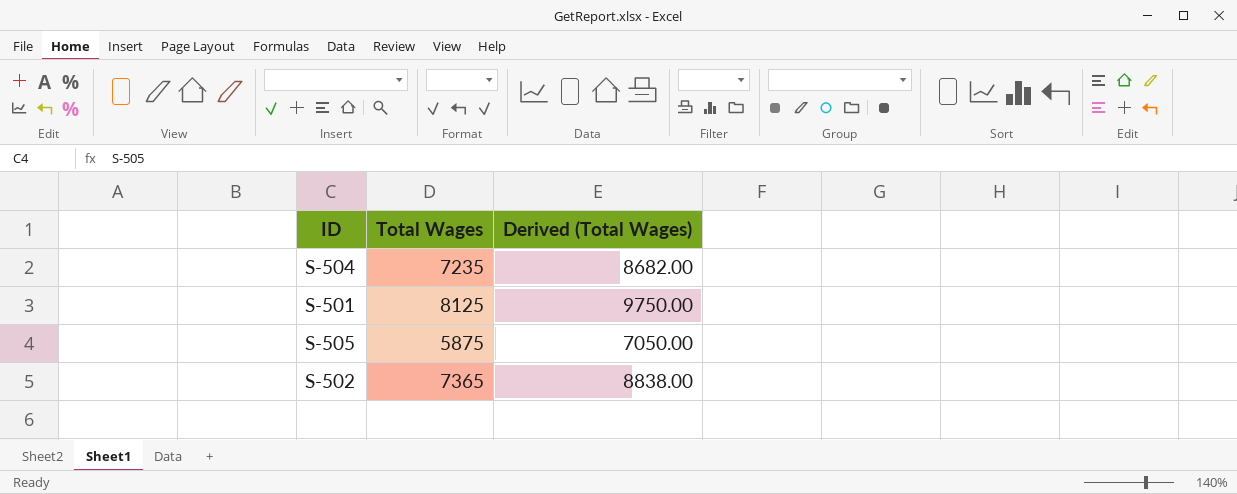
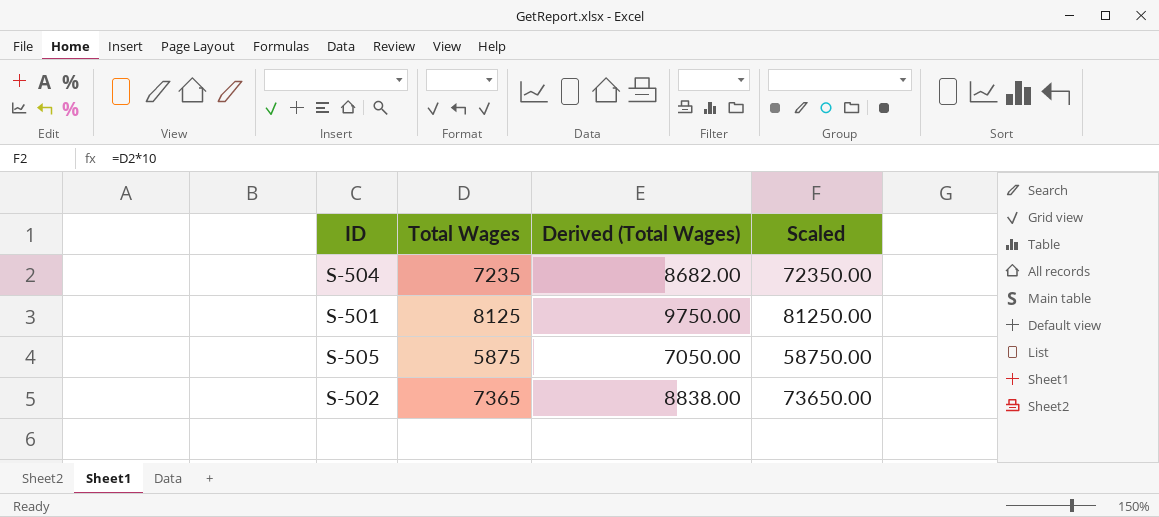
column Scaled | formula: none -> [Total Wages] * 10

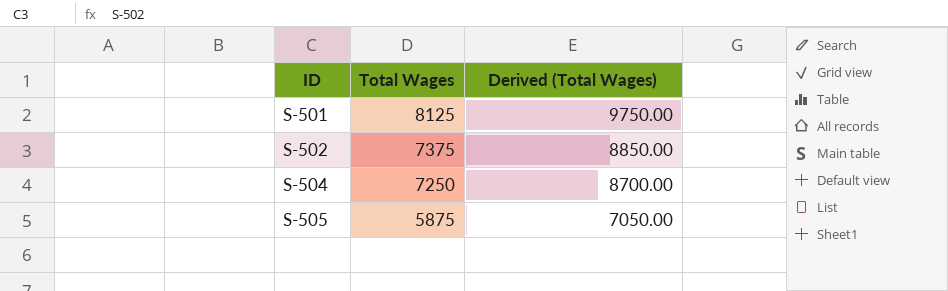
row order: none -> ID ascending
column Scaled | formula: [Total Wages] * 10 -> none
S-502 | Total Wages: 7365 -> 7375
S-502 | Derived (Total Wages): 8838.00 -> 8850.00
S-504 | Total Wages: 7235 -> 7250
S-504 | Derived (Total Wages): 8682.00 -> 8700.00

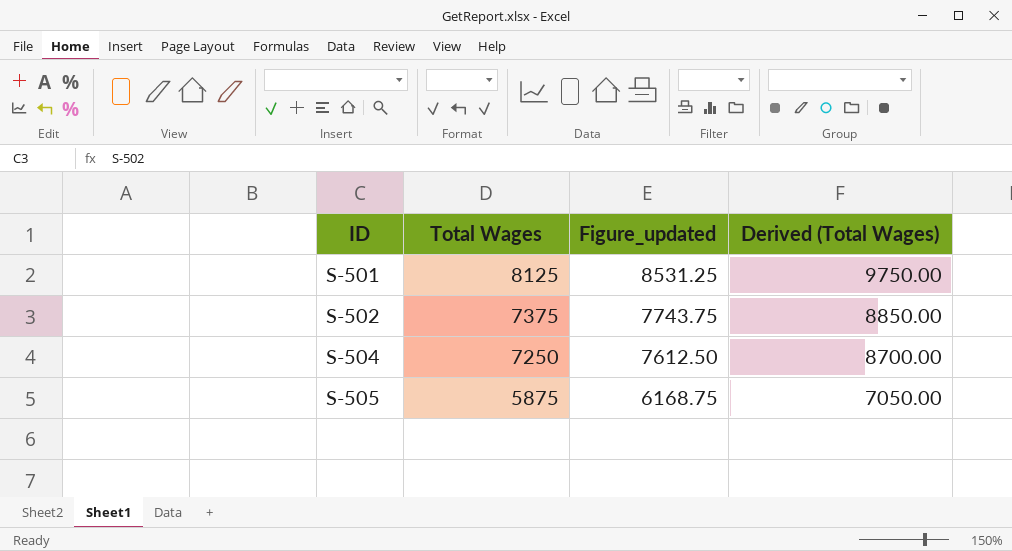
column Figure_updated | formula: none -> [Total Wages] * 1.05

